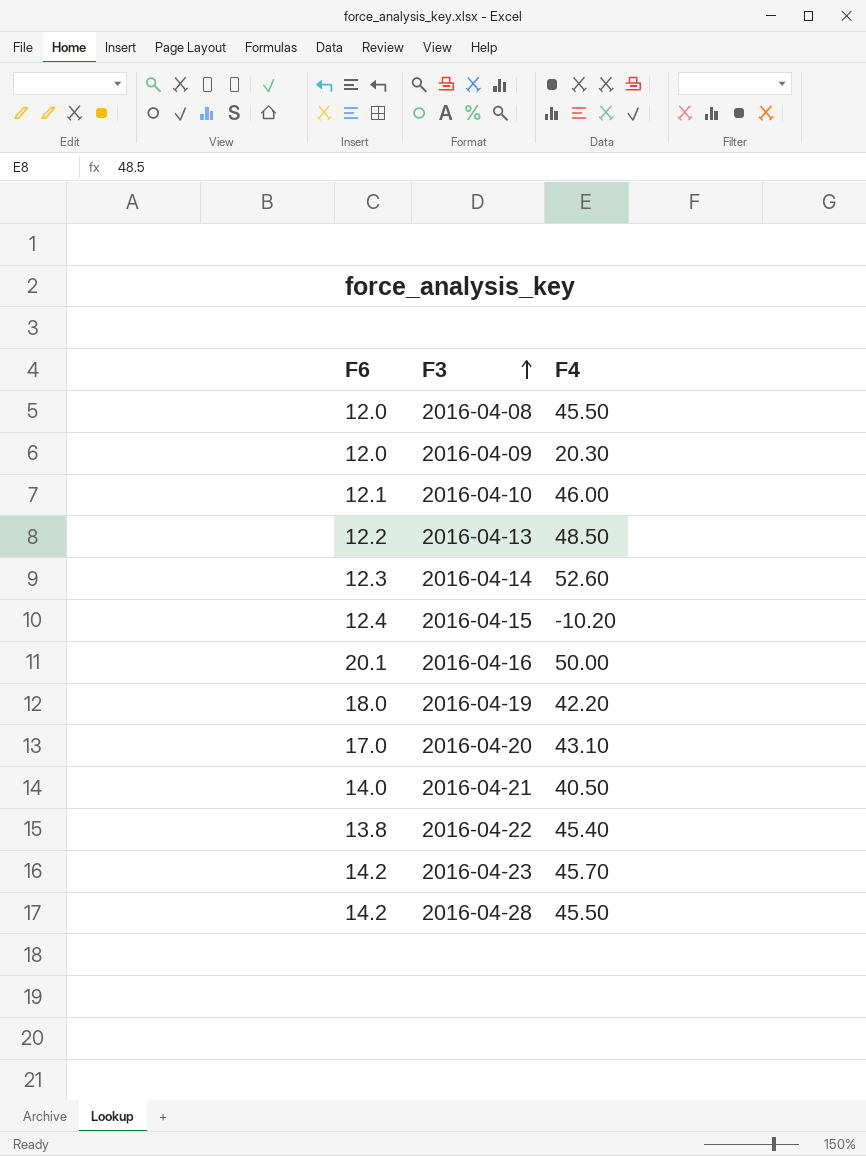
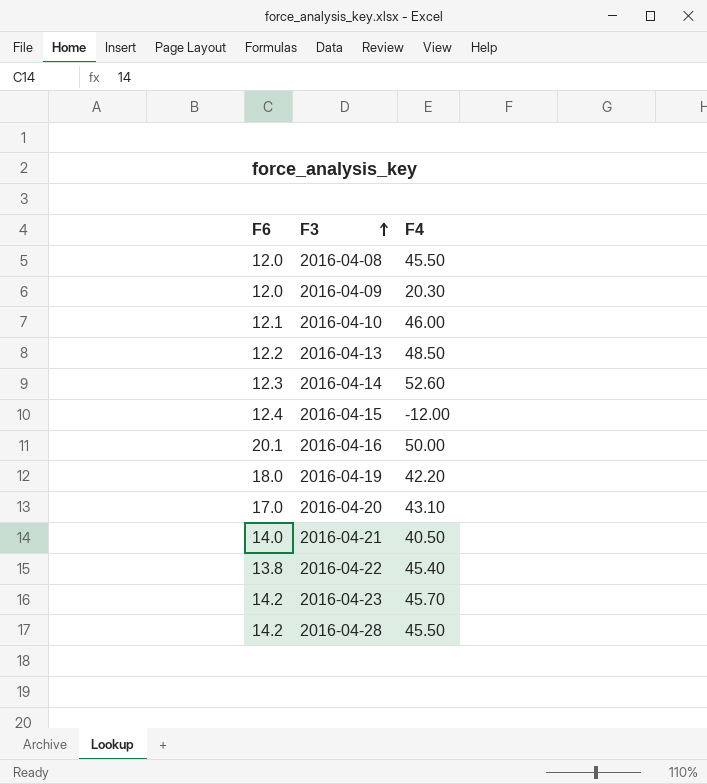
2016-04-15 | F4: -10.20 -> -12.00

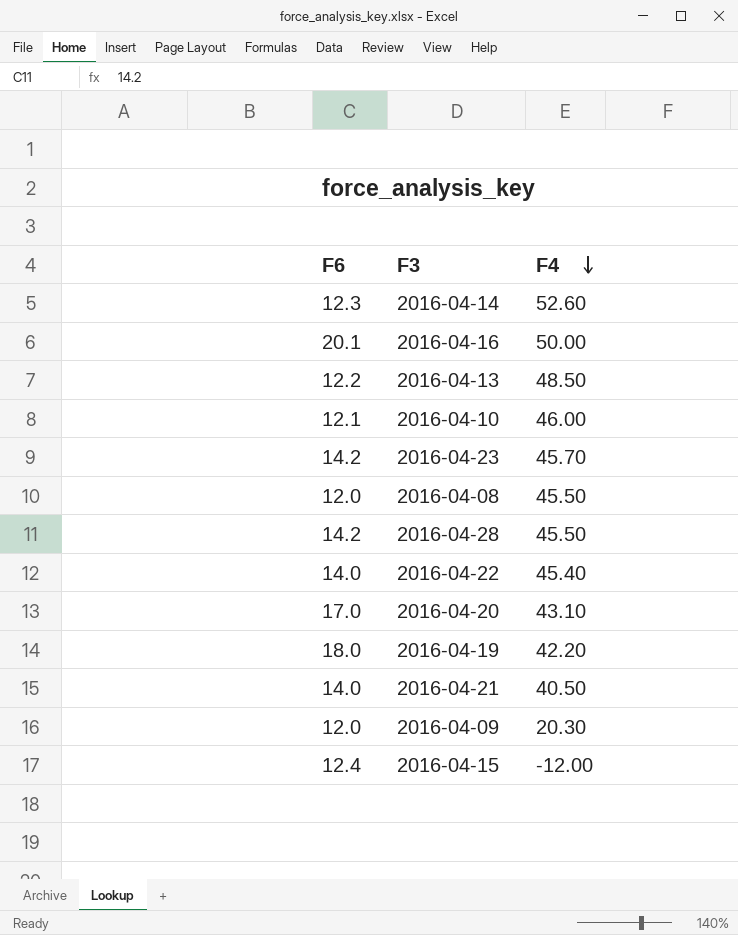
row order: F3 ascending -> F4 descending
2016-04-22 | F6: 13.8 -> 14.0

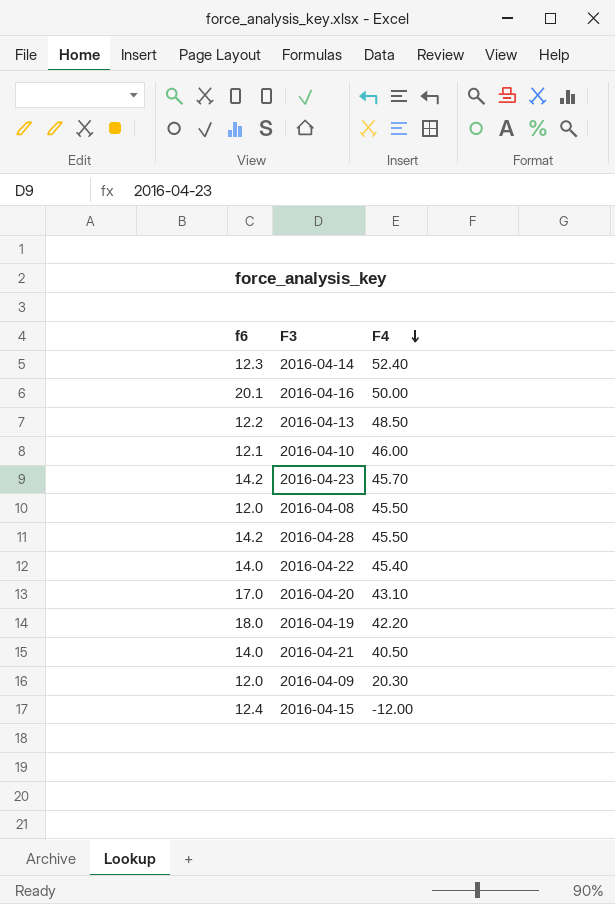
column name: F6 -> f6
2016-04-14 | F4: 52.60 -> 52.40

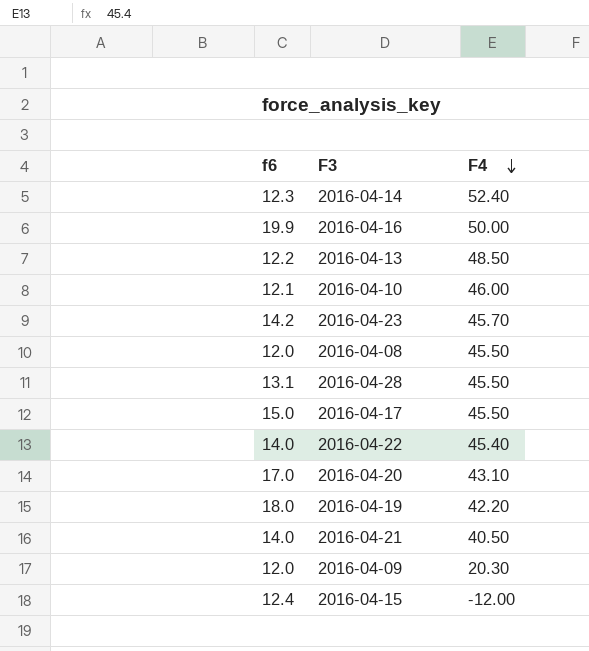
2016-04-16 | f6: 20.1 -> 19.9
2016-04-28 | f6: 14.2 -> 13.1
row 2016-04-17: none -> 15.0 | 45.50

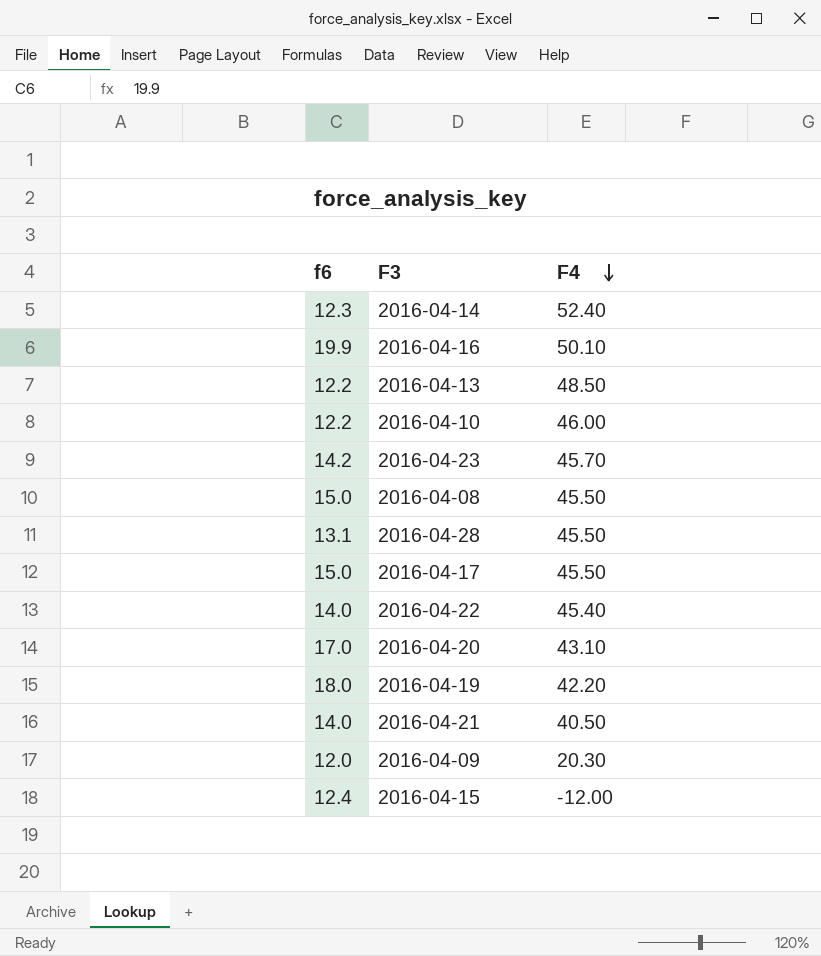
2016-04-16 | F4: 50.00 -> 50.10
2016-04-10 | f6: 12.1 -> 12.2
2016-04-08 | f6: 12.0 -> 15.0

